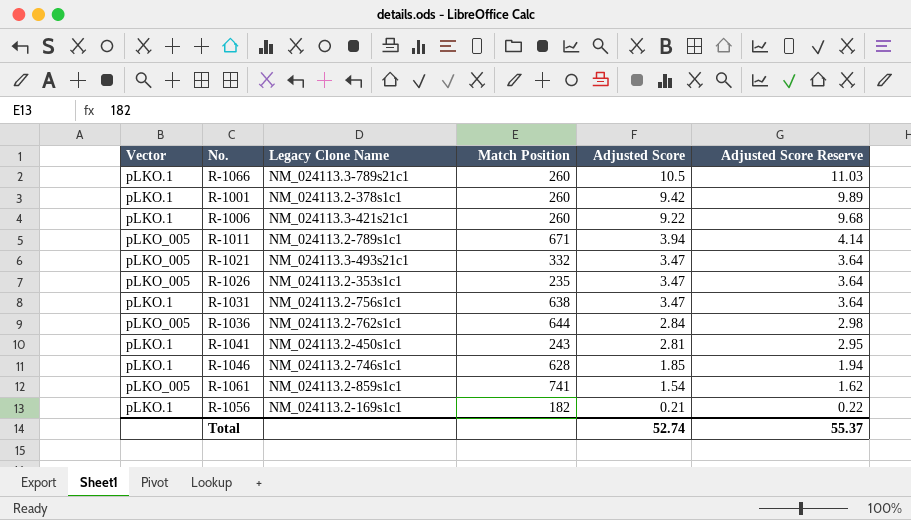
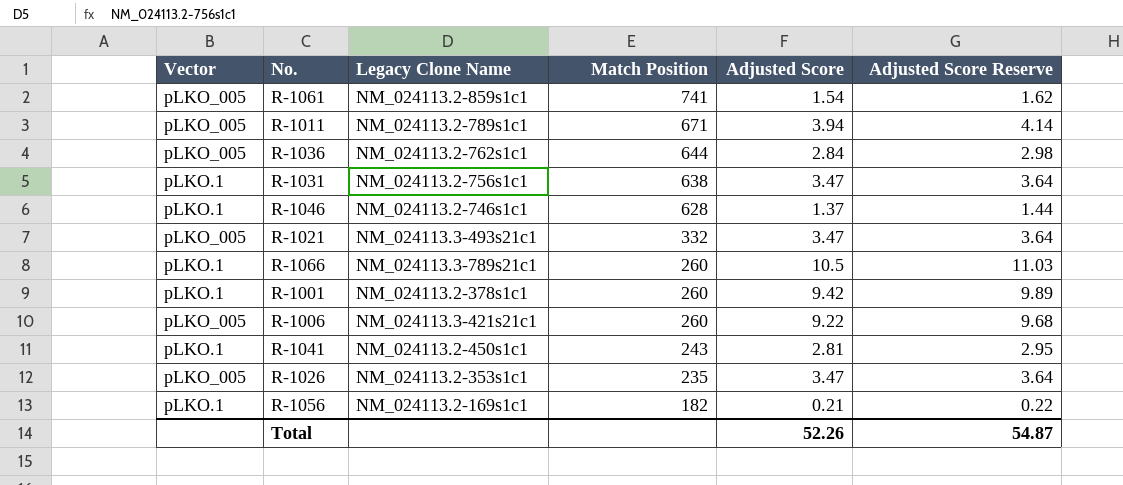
row order: Adjusted Score descending -> Match Position descending
R-1046 | Adjusted Score: 1.85 -> 1.37
R-1046 | Adjusted Score Reserve: 1.94 -> 1.44
R-1006 | Vector: pLKO.1 -> pLKO_005
Total | Adjusted Score: 52.74 -> 52.26
Total | Adjusted Score Reserve: 55.37 -> 54.87

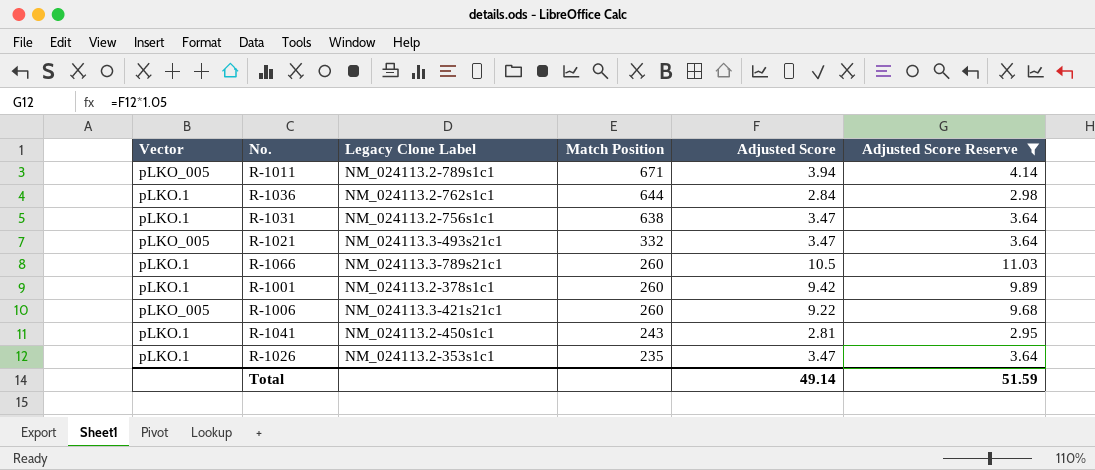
filter: none -> Adjusted Score Reserve >= 2.95
column name: Legacy Clone Name -> Legacy Clone Label
R-1036 | Vector: pLKO_005 -> pLKO.1
R-1026 | Vector: pLKO_005 -> pLKO.1
Total | Adjusted Score: 52.26 -> 49.14
Total | Adjusted Score Reserve: 54.87 -> 51.59

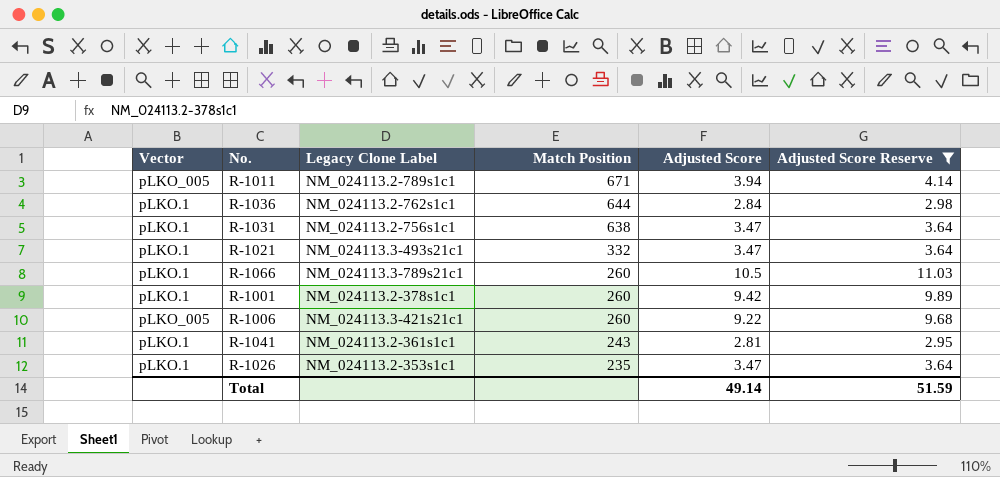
R-1021 | Vector: pLKO_005 -> pLKO.1
R-1041 | Legacy Clone Label: NM_024113.2-450s1c1 -> NM_024113.2-361s1c1

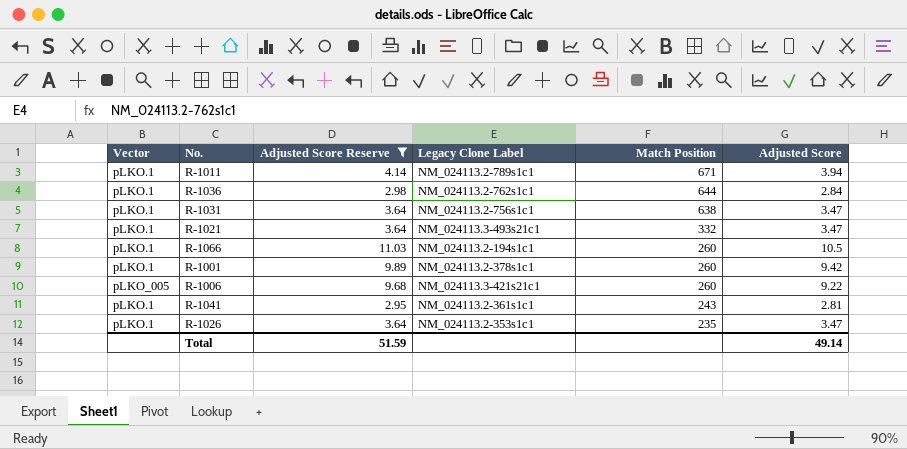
column Adjusted Score Reserve | position: 6 -> 3
R-1011 | Vector: pLKO_005 -> pLKO.1
R-1066 | Legacy Clone Label: NM_024113.3-789s21c1 -> NM_024113.2-194s1c1

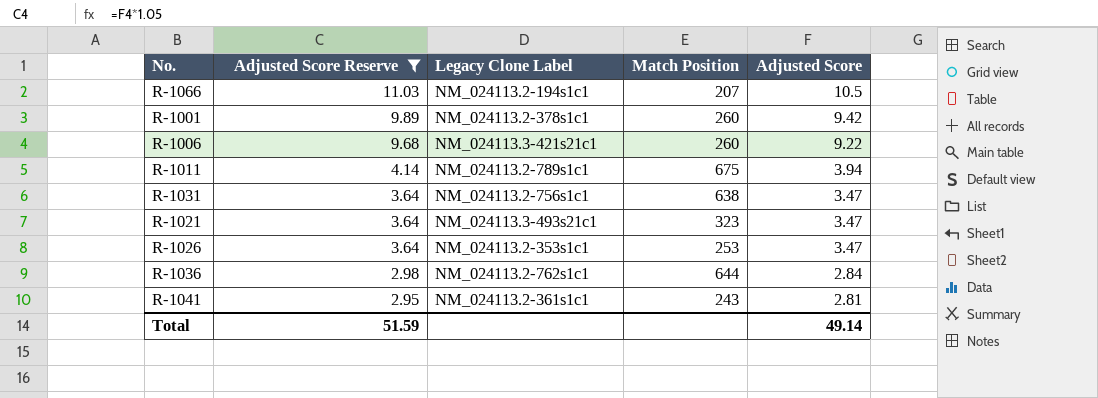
row order: Match Position descending -> Adjusted Score Reserve descending
column Vector | position: 1 -> none
R-1066 | Match Position: 260 -> 207
R-1011 | Match Position: 671 -> 675
R-1021 | Match Position: 332 -> 323
R-1026 | Match Position: 235 -> 253

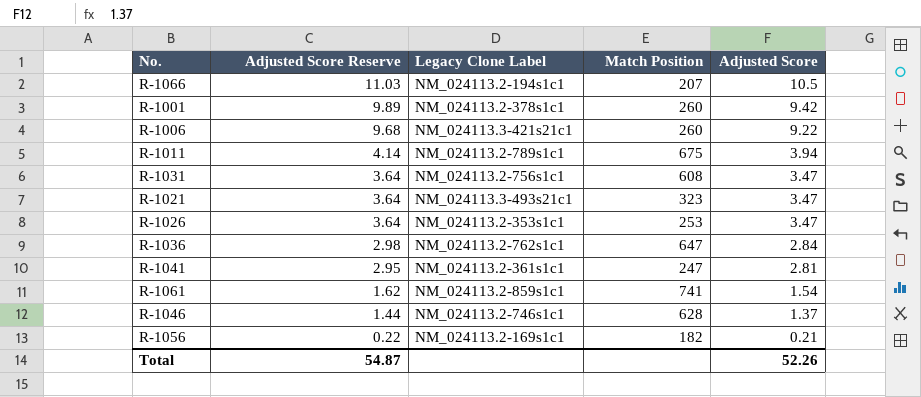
filter: Adjusted Score Reserve >= 2.95 -> none
R-1031 | Match Position: 638 -> 608
R-1036 | Match Position: 644 -> 647
R-1041 | Match Position: 243 -> 247
Total | Adjusted Score Reserve: 51.59 -> 54.87
Total | Adjusted Score: 49.14 -> 52.26

